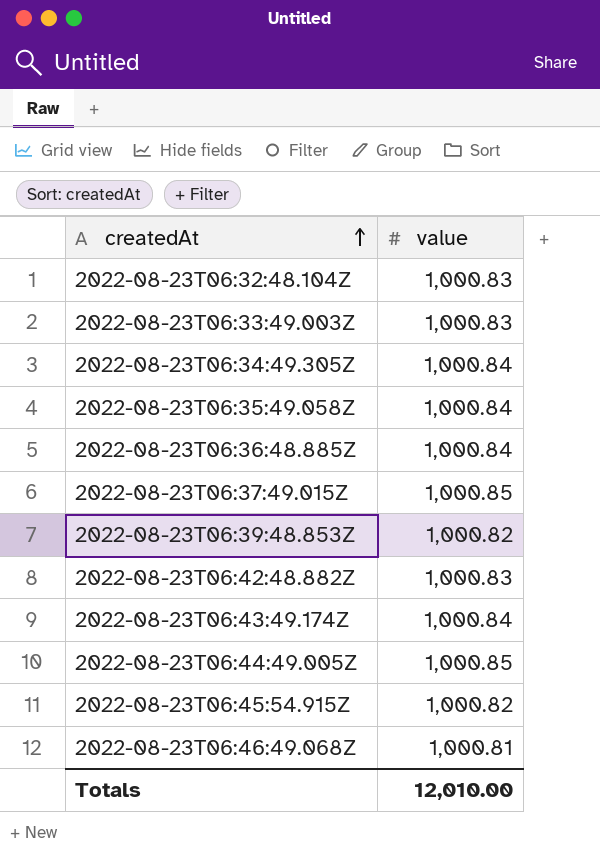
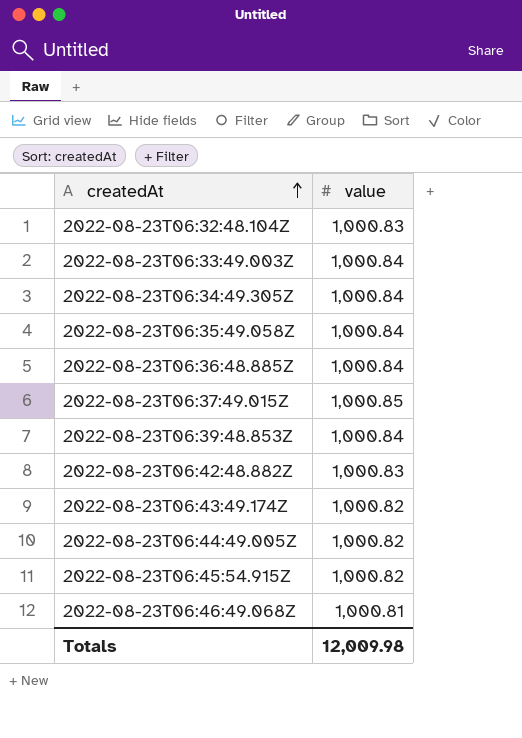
2022-08-23T06:33:49.003Z | value: 1,000.83 -> 1,000.84
2022-08-23T06:39:48.853Z | value: 1,000.82 -> 1,000.84
2022-08-23T06:43:49.174Z | value: 1,000.84 -> 1,000.82
2022-08-23T06:44:49.005Z | value: 1,000.85 -> 1,000.82
Totals | value: 12,010.00 -> 12,009.98

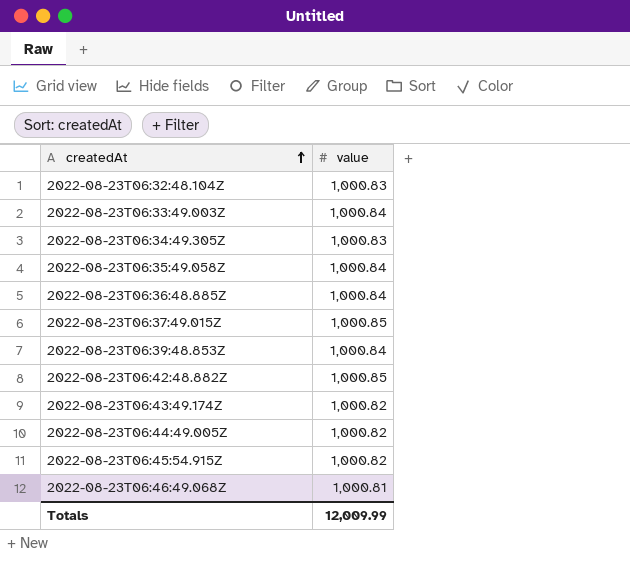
2022-08-23T06:34:49.305Z | value: 1,000.84 -> 1,000.83
2022-08-23T06:42:48.882Z | value: 1,000.83 -> 1,000.85
Totals | value: 12,009.98 -> 12,009.99

